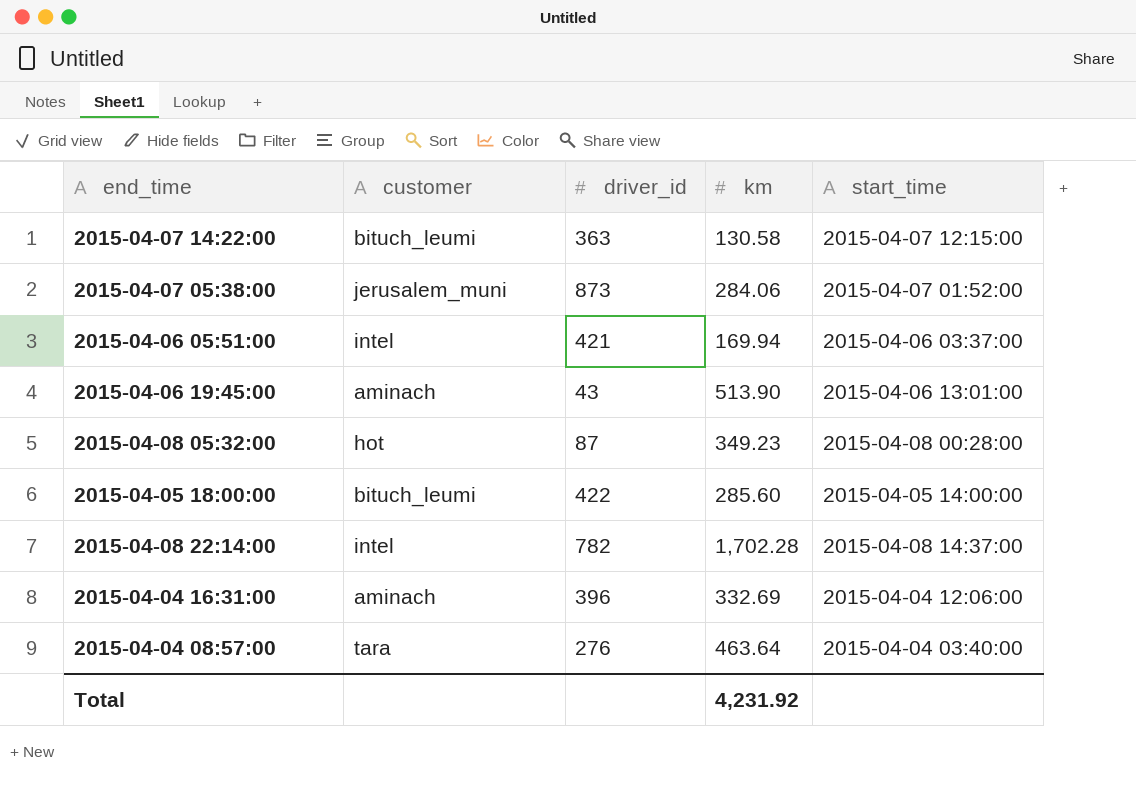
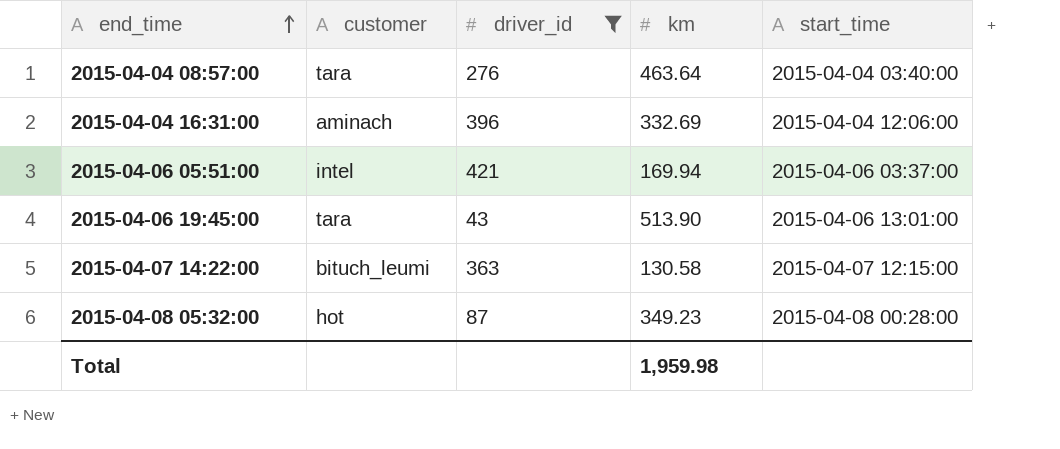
filter: none -> driver_id <= 421
row order: none -> end_time ascending
2015-04-06 19:45:00 | customer: aminach -> tara
Total | km: 4,231.92 -> 1,959.98

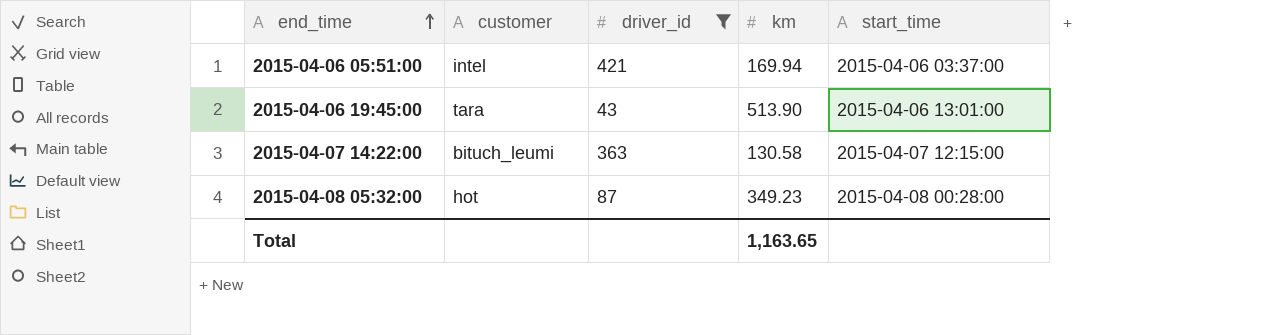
row 2015-04-04 08:57:00: tara | 276 | 463.64 | 2015-04-04 03:40:00 -> none
row 2015-04-04 16:31:00: aminach | 396 | 332.69 | 2015-04-04 12:06:00 -> none
Total | km: 1,959.98 -> 1,163.65

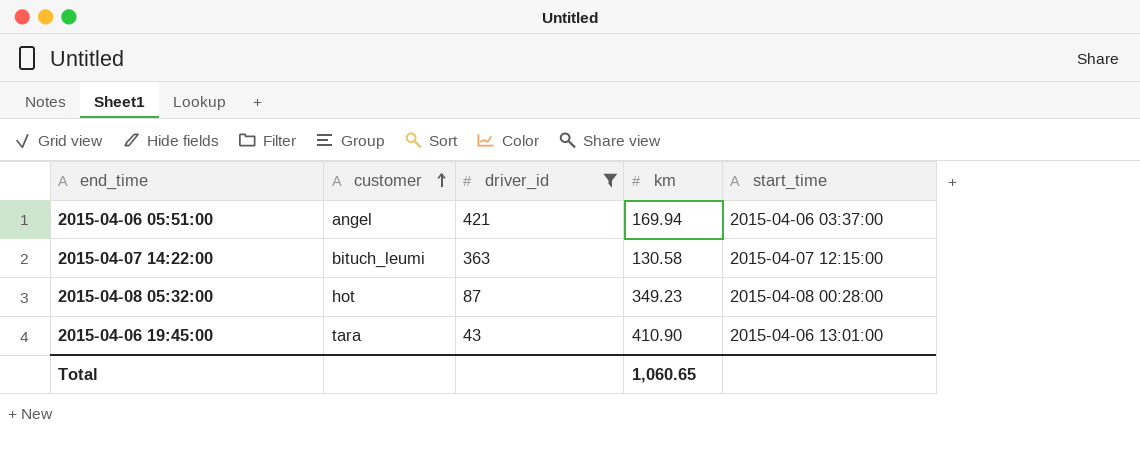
row order: end_time ascending -> customer ascending
2015-04-06 05:51:00 | customer: intel -> angel
2015-04-06 19:45:00 | km: 513.90 -> 410.90
Total | km: 1,163.65 -> 1,060.65

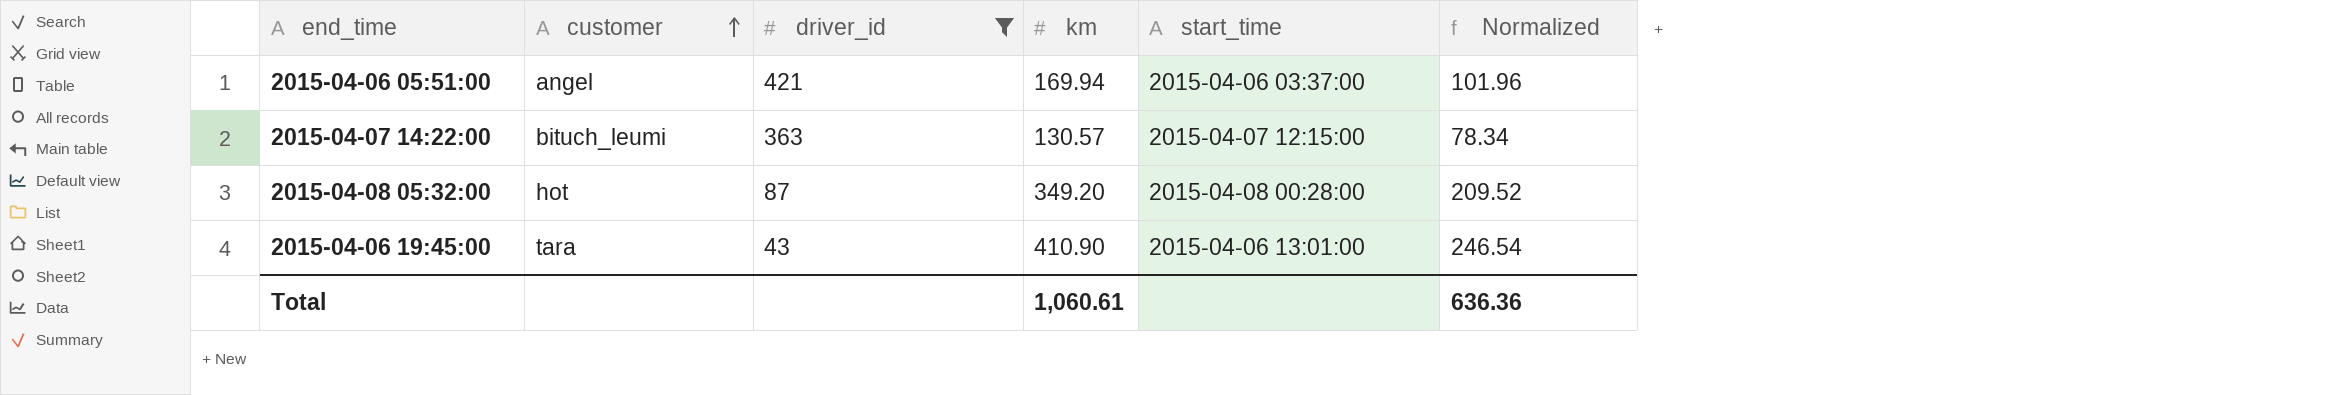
column Normalized | formula: none -> [km] * 0.6
2015-04-07 14:22:00 | km: 130.58 -> 130.57
2015-04-08 05:32:00 | km: 349.23 -> 349.20
Total | km: 1,060.65 -> 1,060.61

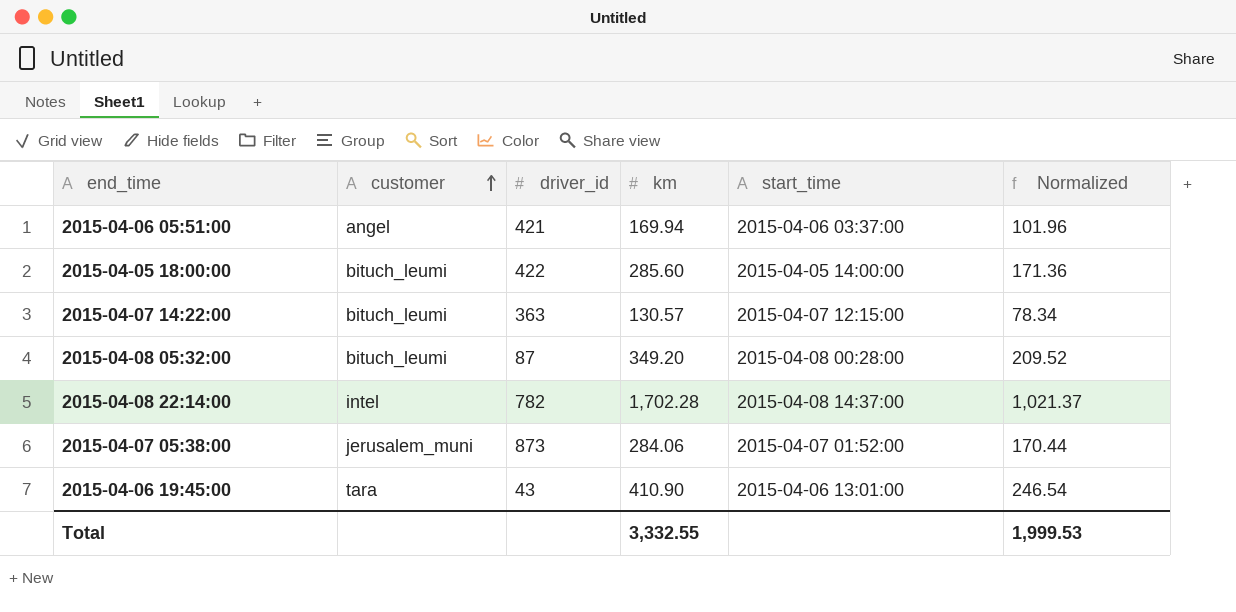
filter: driver_id <= 421 -> none
2015-04-08 05:32:00 | customer: hot -> bituch_leumi
Total | km: 1,060.61 -> 3,332.55
Total | Normalized: 636.36 -> 1,999.53

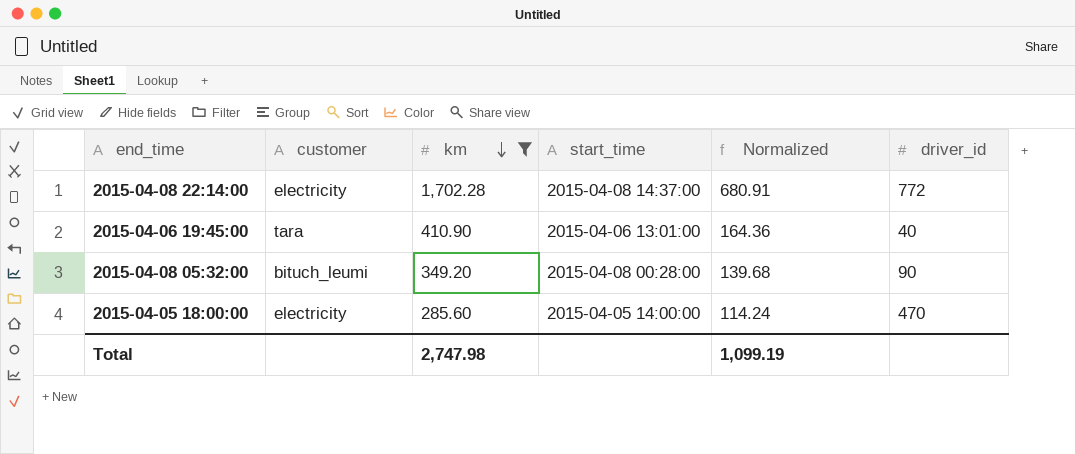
filter: none -> km >= 285.60
row order: customer ascending -> km descending
column Normalized | formula: [km] * 0.6 -> [km] * 0.4
column driver_id | position: 3 -> 6
2015-04-08 22:14:00 | customer: intel -> electricity
2015-04-08 22:14:00 | driver_id: 782 -> 772
2015-04-06 19:45:00 | driver_id: 43 -> 40
2015-04-08 05:32:00 | driver_id: 87 -> 90
2015-04-05 18:00:00 | customer: bituch_leumi -> electricity
2015-04-05 18:00:00 | driver_id: 422 -> 470
Total | km: 3,332.55 -> 2,747.98
Total | Normalized: 1,999.53 -> 1,099.19

